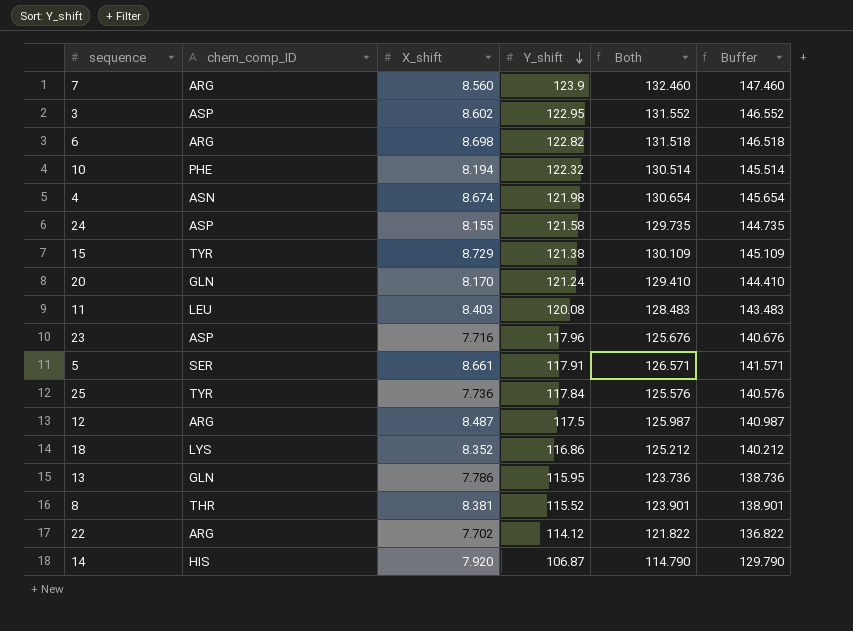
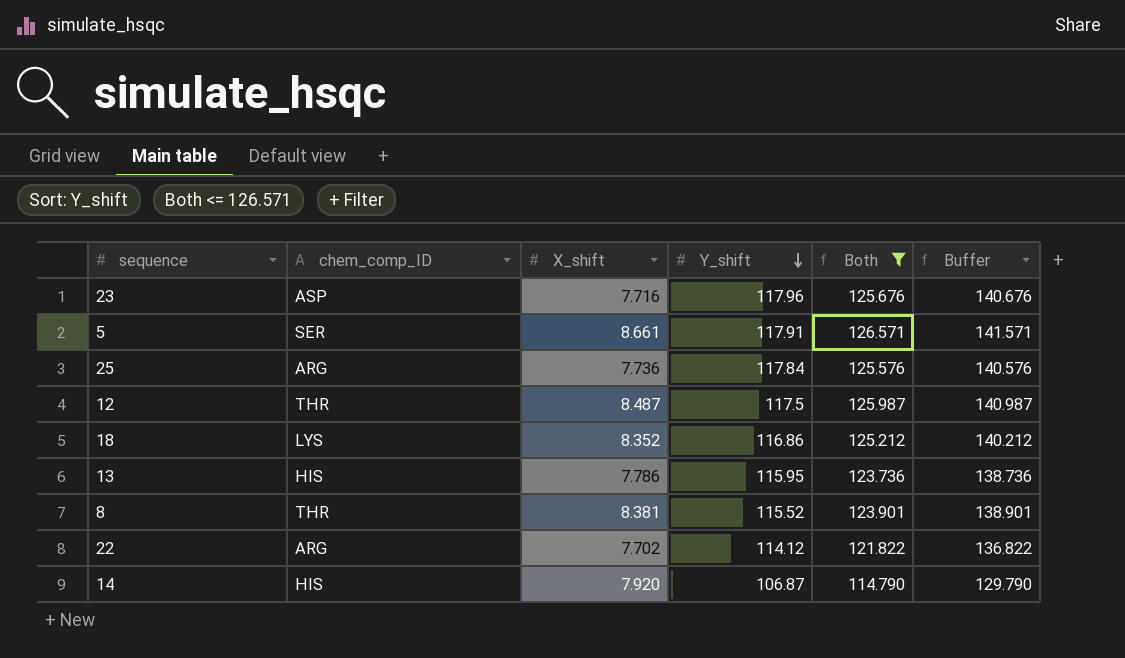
filter: none -> Both <= 126.571
25 | chem_comp_ID: TYR -> ARG
12 | chem_comp_ID: ARG -> THR
13 | chem_comp_ID: GLN -> HIS

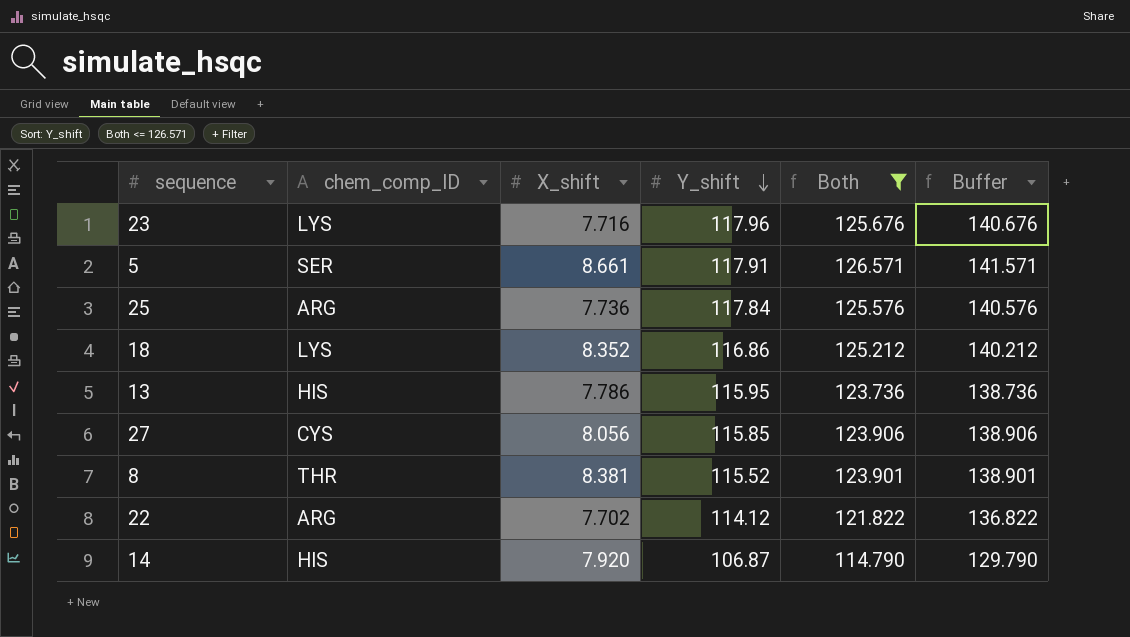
row 12: THR | 8.487 | 117.5 | 125.987 | 140.987 -> none
23 | chem_comp_ID: ASP -> LYS
row 27: none -> CYS | 8.056 | 115.85 | 123.906 | 138.906

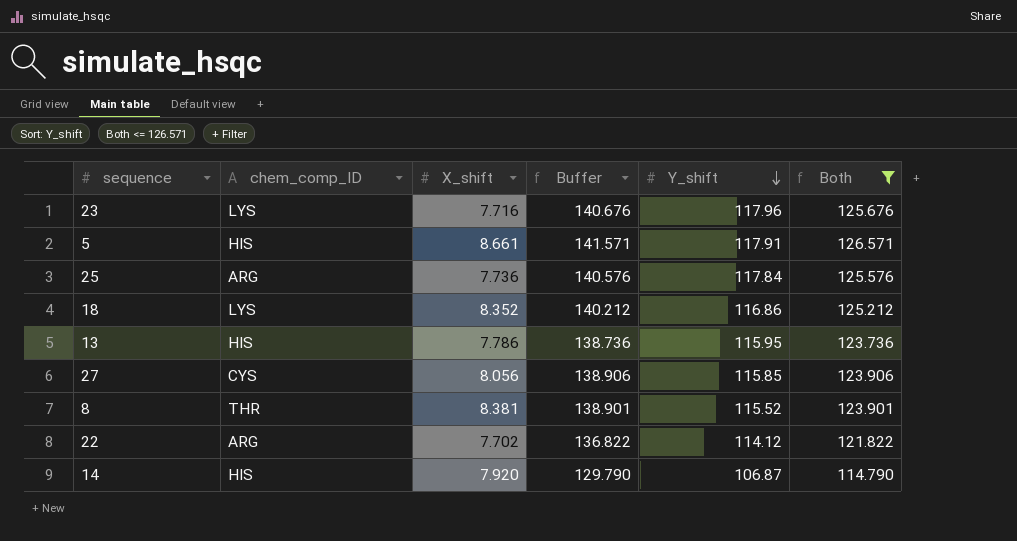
column Buffer | position: 6 -> 4
5 | chem_comp_ID: SER -> HIS

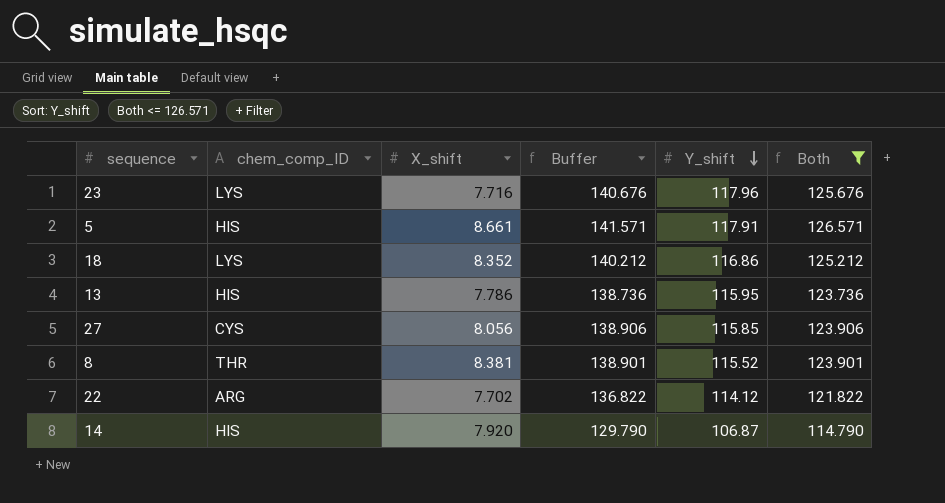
row 25: ARG | 7.736 | 140.576 | 117.84 | 125.576 -> none

